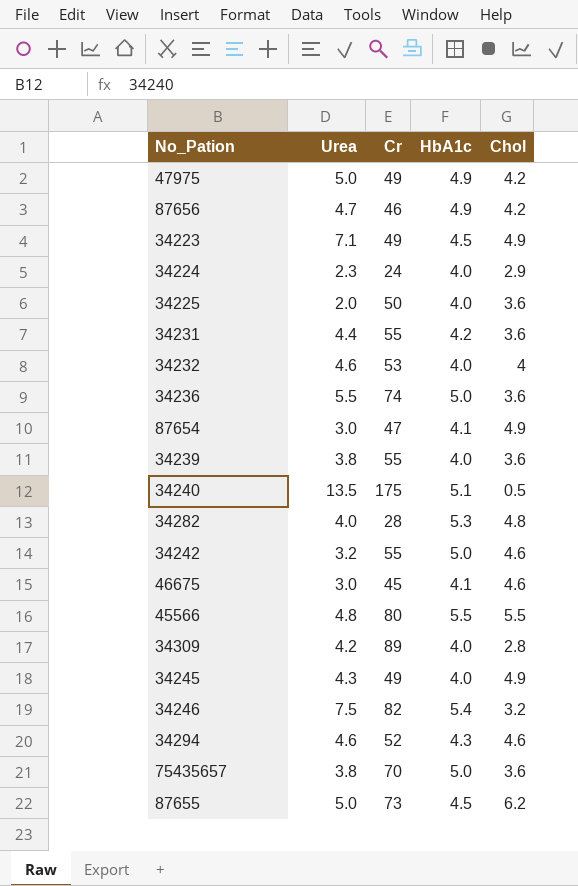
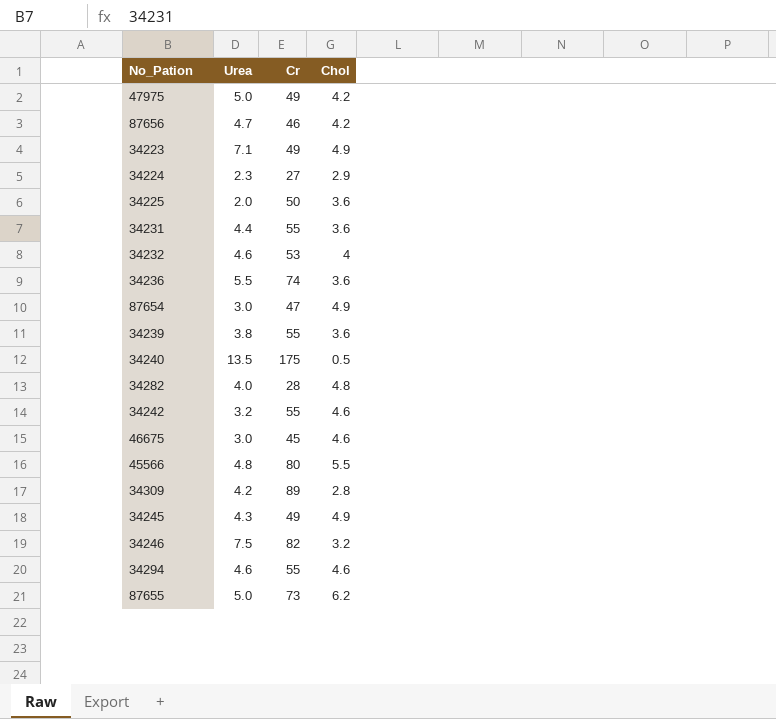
column HbA1c | position: 4 -> none
row 75435657: 3.8 | 70 | 5.0 | 3.6 -> none
34224 | Cr: 24 -> 27
34294 | Cr: 52 -> 55

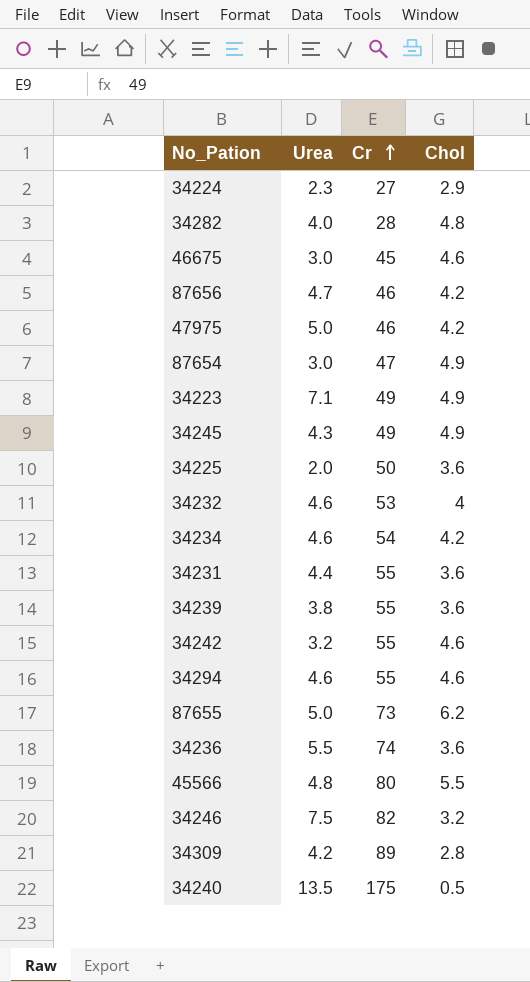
row order: none -> Cr ascending
47975 | Cr: 49 -> 46
row 34234: none -> 4.6 | 54 | 4.2

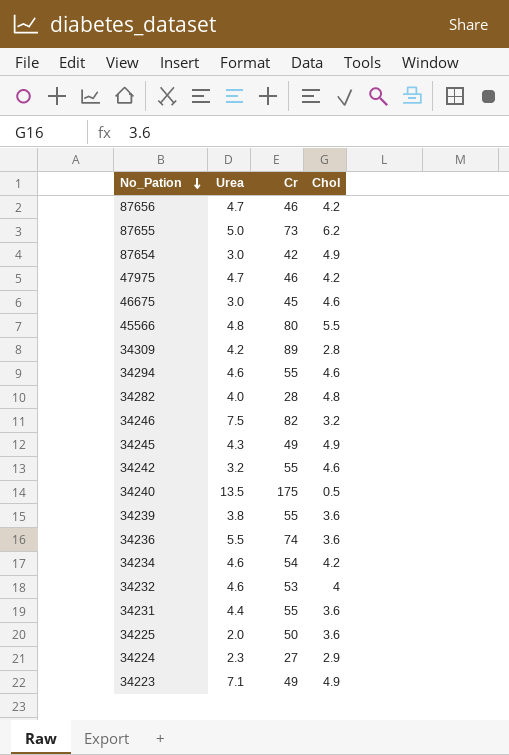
row order: Cr ascending -> No_Pation descending
87654 | Cr: 47 -> 42
47975 | Urea: 5.0 -> 4.7

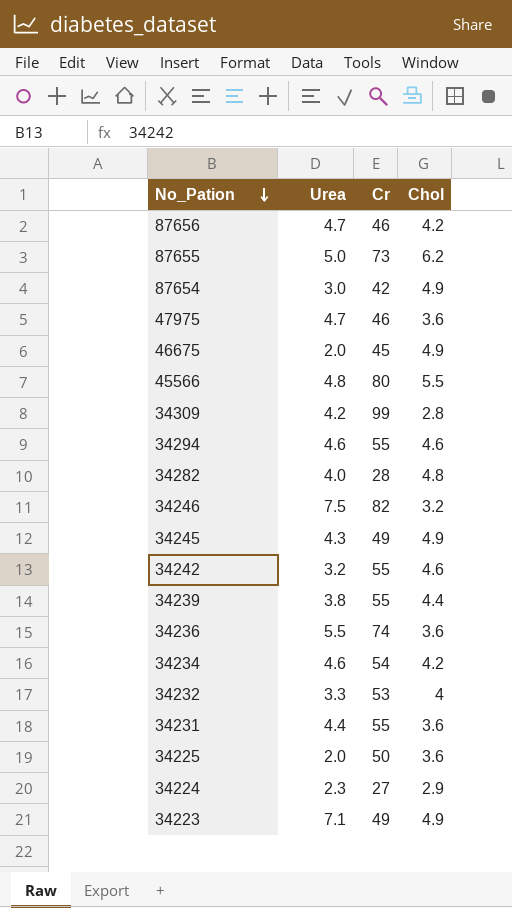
row 34240: 13.5 | 175 | 0.5 -> none
47975 | Chol: 4.2 -> 3.6
46675 | Urea: 3.0 -> 2.0
46675 | Chol: 4.6 -> 4.9
34309 | Cr: 89 -> 99
34239 | Chol: 3.6 -> 4.4
34232 | Urea: 4.6 -> 3.3

